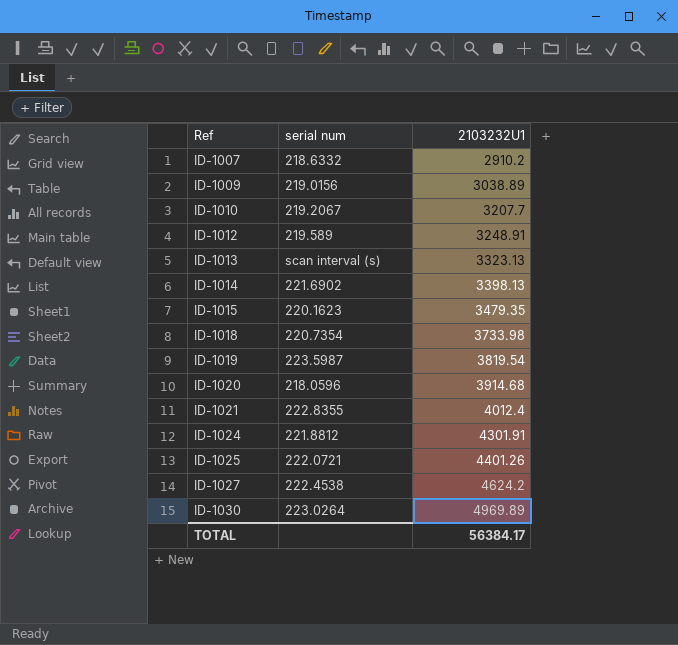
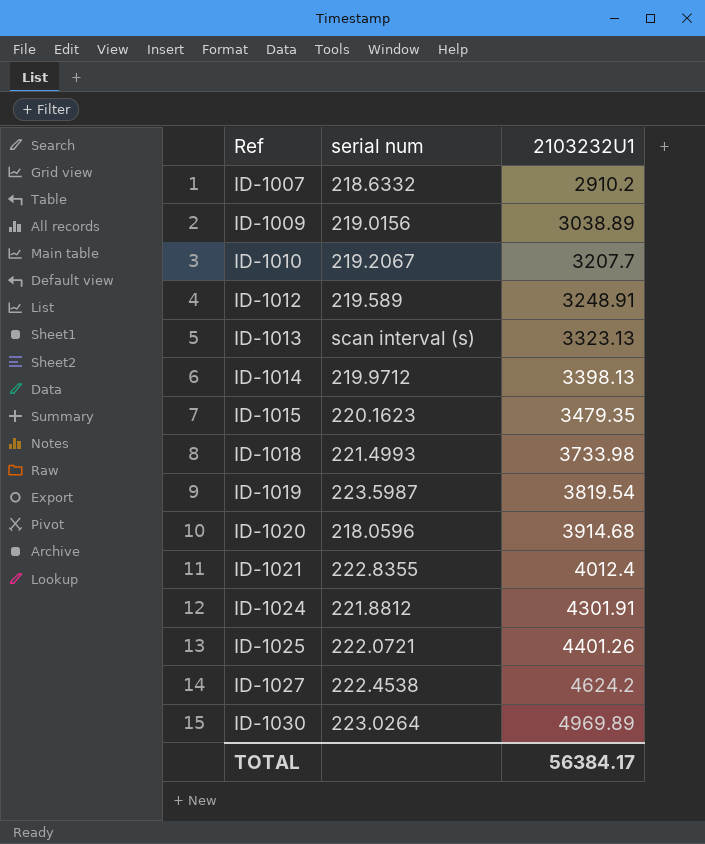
ID-1014 | serial num: 221.6902 -> 219.9712
ID-1018 | serial num: 220.7354 -> 221.4993

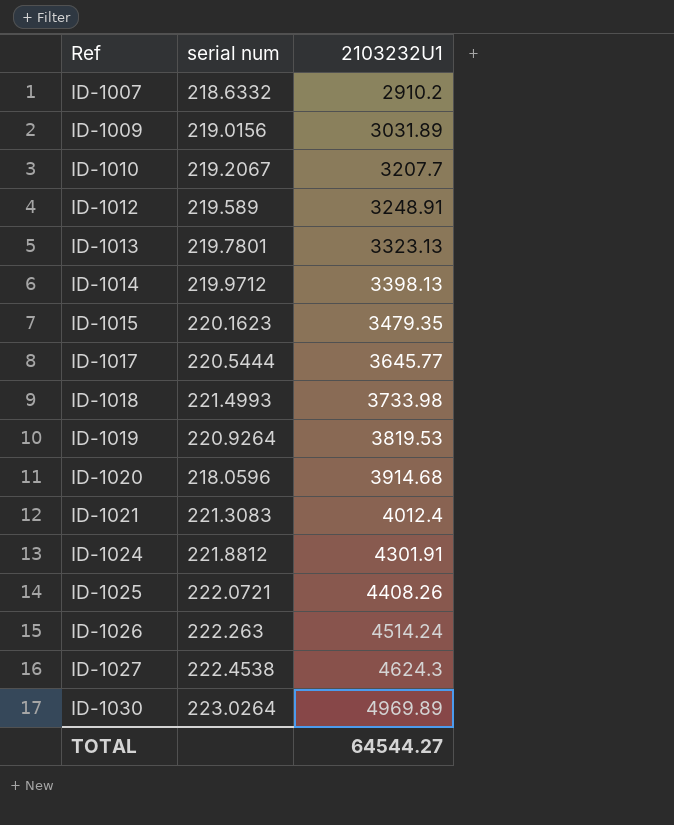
ID-1009 | 2103232U1: 3038.89 -> 3031.89
ID-1013 | serial num: scan interval (s) -> 219.7801
row ID-1017: none -> 220.5444 | 3645.77
ID-1019 | serial num: 223.5987 -> 220.9264
ID-1019 | 2103232U1: 3819.54 -> 3819.53
ID-1021 | serial num: 222.8355 -> 221.3083
ID-1025 | 2103232U1: 4401.26 -> 4408.26
row ID-1026: none -> 222.263 | 4514.24
ID-1027 | 2103232U1: 4624.2 -> 4624.3
TOTAL | 2103232U1: 56384.17 -> 64544.27

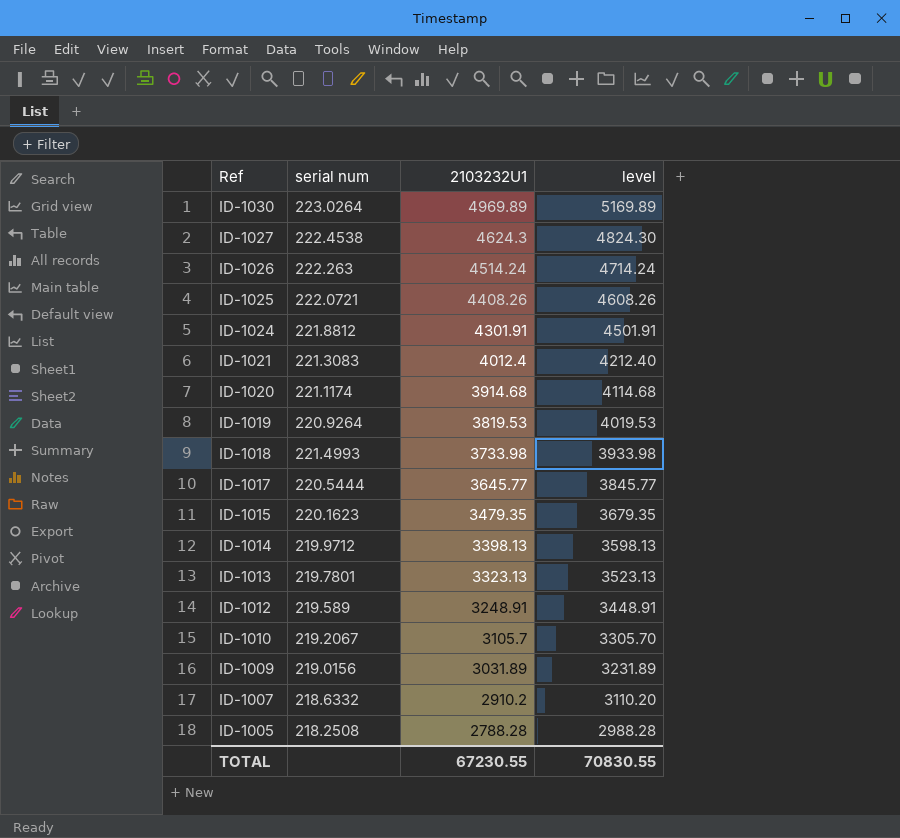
row order: Ref ascending -> Ref descending
column level | formula: none -> [2103232U1] + 200
ID-1020 | serial num: 218.0596 -> 221.1174
ID-1010 | 2103232U1: 3207.7 -> 3105.7
row ID-1005: none -> 218.2508 | 2788.28 | 2988.28
TOTAL | 2103232U1: 64544.27 -> 67230.55

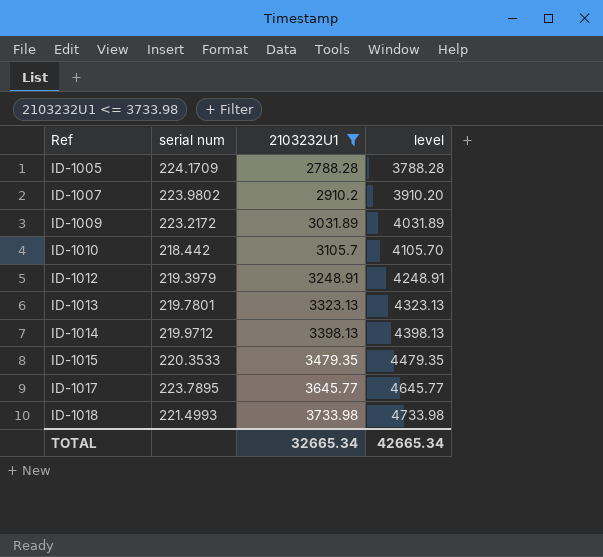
filter: none -> 2103232U1 <= 3733.98
row order: Ref descending -> Ref ascending
column level | formula: [2103232U1] + 200 -> [2103232U1] + 1000
ID-1005 | serial num: 218.2508 -> 224.1709
ID-1007 | serial num: 218.6332 -> 223.9802
ID-1009 | serial num: 219.0156 -> 223.2172
ID-1010 | serial num: 219.2067 -> 218.442
ID-1012 | serial num: 219.589 -> 219.3979
ID-1015 | serial num: 220.1623 -> 220.3533
ID-1017 | serial num: 220.5444 -> 223.7895
TOTAL | 2103232U1: 67230.55 -> 32665.34
TOTAL | level: 70830.55 -> 42665.34

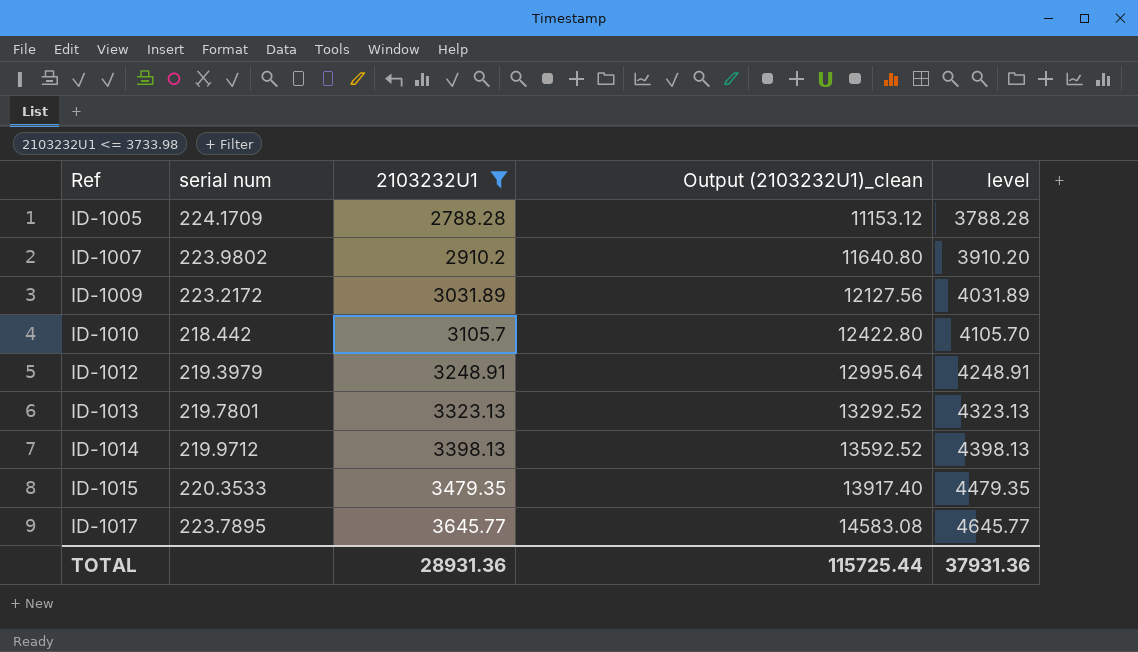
column Output (2103232U1)_clean | formula: none -> [2103232U1] * 4
row ID-1018: 221.4993 | 3733.98 | 4733.98 -> none
TOTAL | 2103232U1: 32665.34 -> 28931.36
TOTAL | level: 42665.34 -> 37931.36

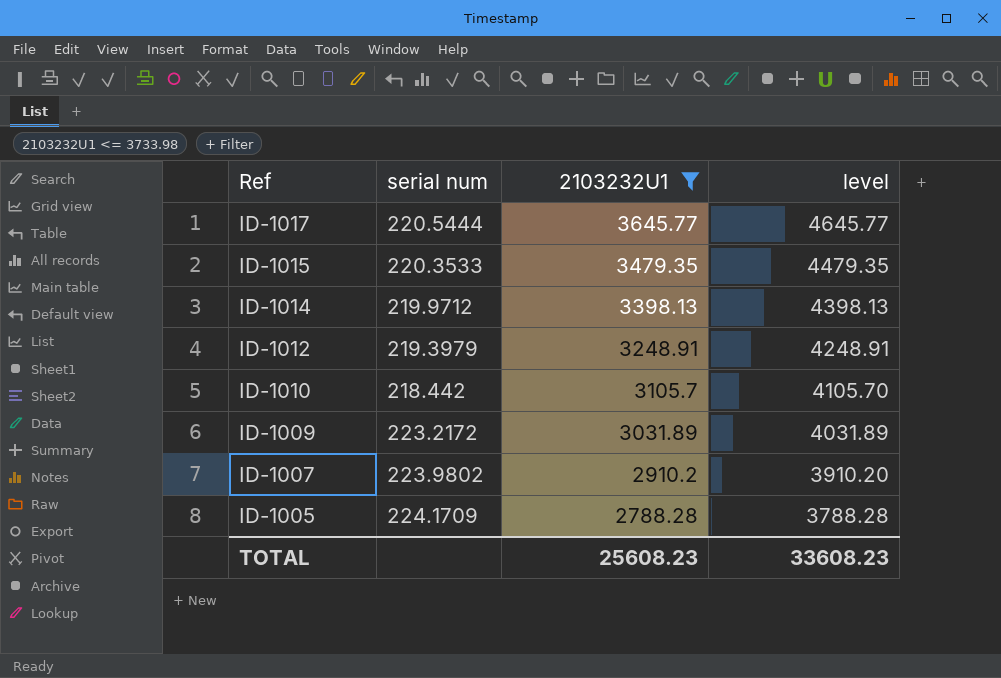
row order: Ref ascending -> Ref descending
column Output (2103232U1)_clean | formula: [2103232U1] * 4 -> none
row ID-1013: 219.7801 | 3323.13 | 13292.52 | 4323.13 -> none
ID-1017 | serial num: 223.7895 -> 220.5444
TOTAL | 2103232U1: 28931.36 -> 25608.23
TOTAL | level: 37931.36 -> 33608.23

